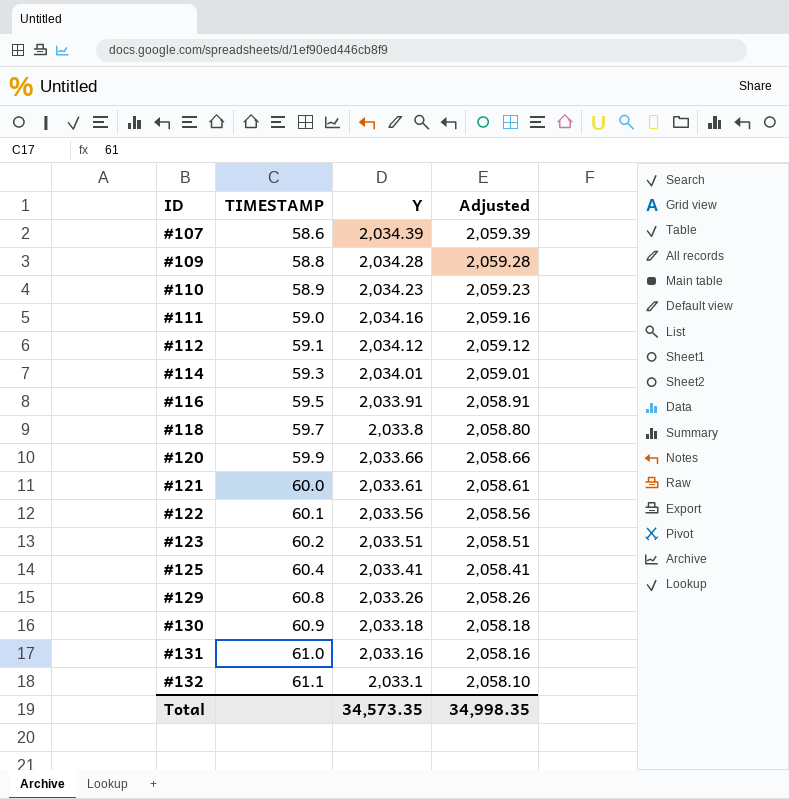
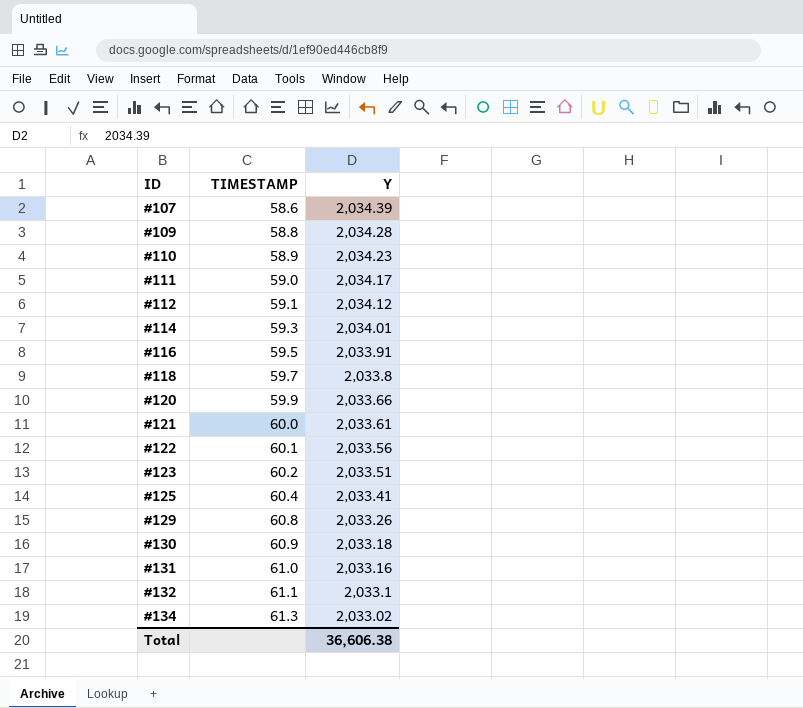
column Adjusted | formula: [Y] + 25 -> none
#111 | Y: 2,034.16 -> 2,034.17
row #134: none -> 61.3 | 2,033.02
Total | Y: 34,573.35 -> 36,606.38

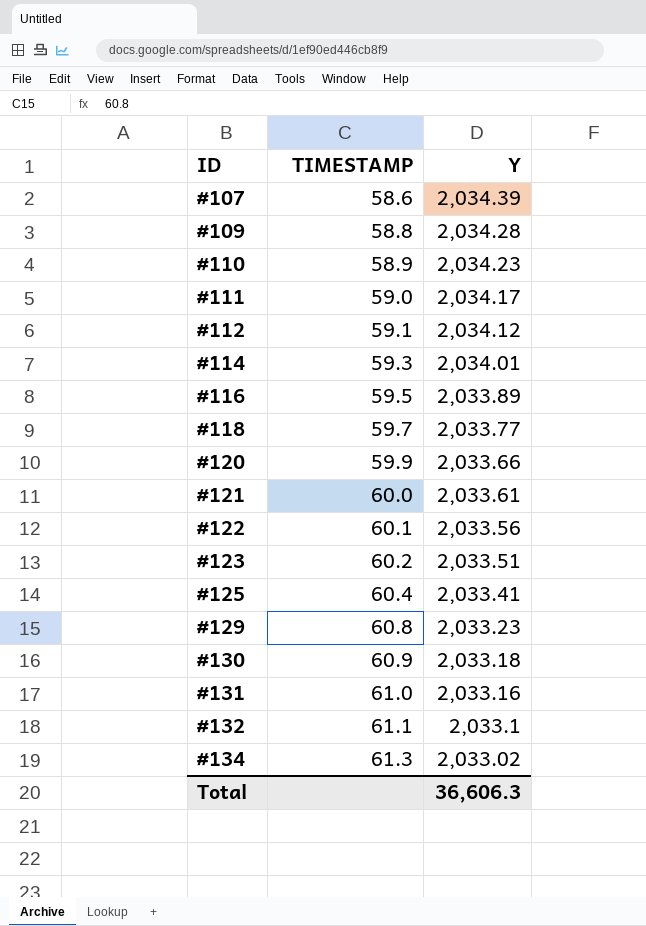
#116 | Y: 2,033.91 -> 2,033.89
#118 | Y: 2,033.8 -> 2,033.77
#129 | Y: 2,033.26 -> 2,033.23
Total | Y: 36,606.38 -> 36,606.3

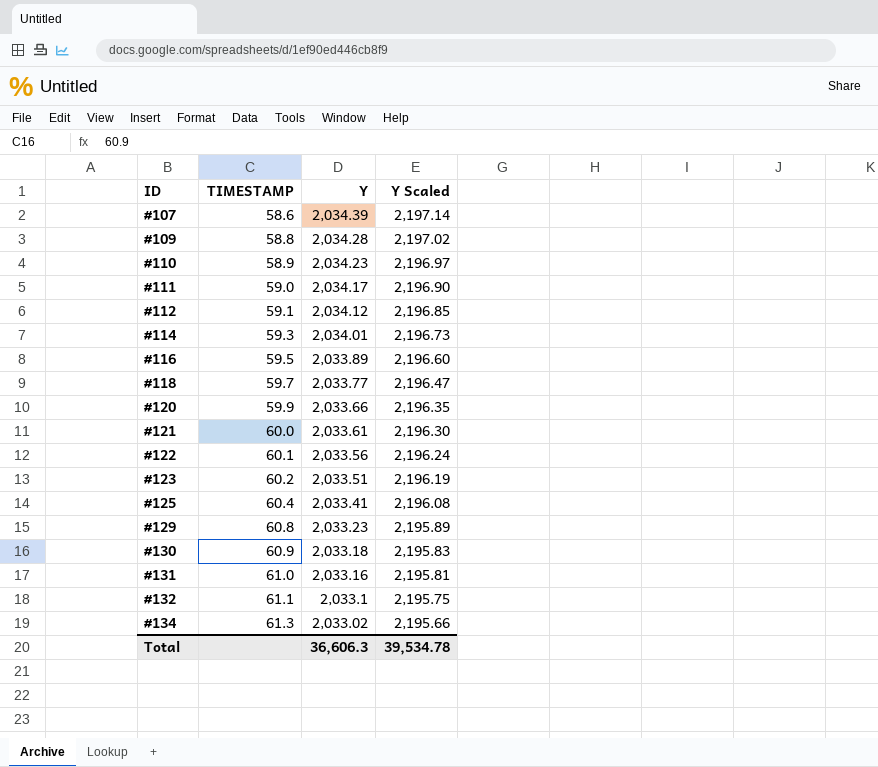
column Y Scaled | formula: none -> [Y] * 1.08

